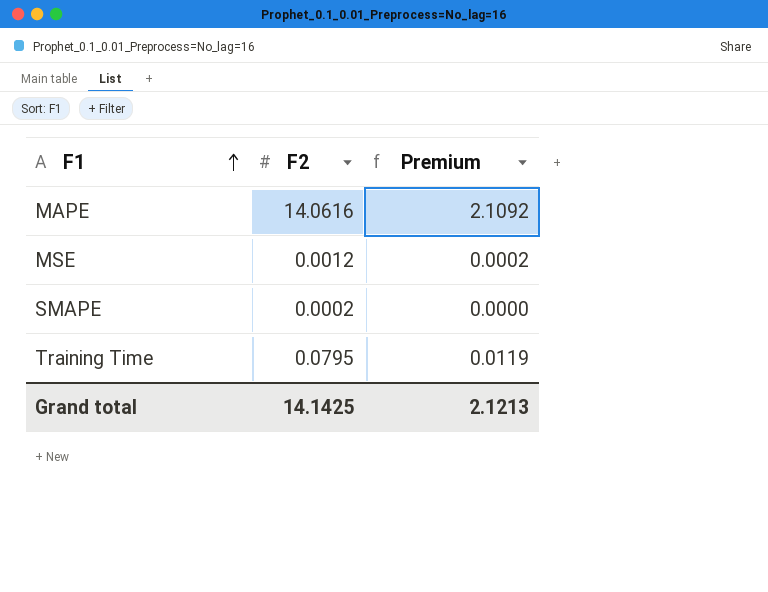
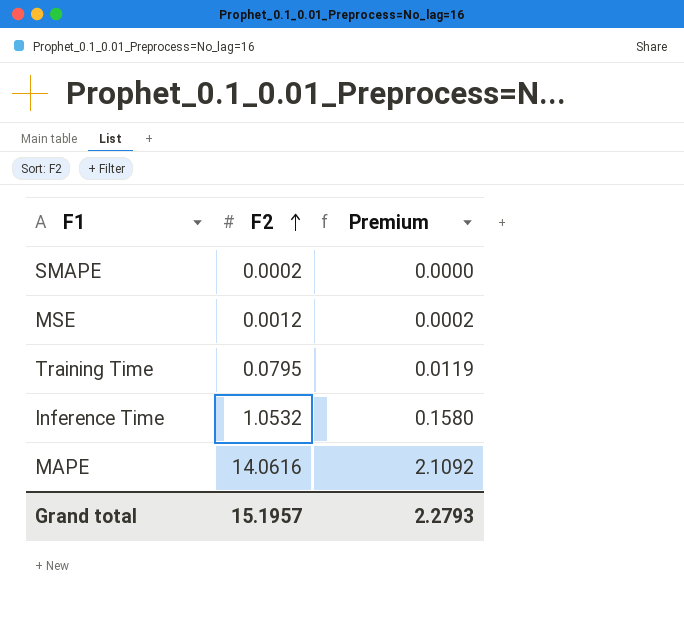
row order: F1 ascending -> F2 ascending
row Inference Time: none -> 1.0532 | 0.1580
Grand total | F2: 14.1425 -> 15.1957
Grand total | Premium: 2.1213 -> 2.2793

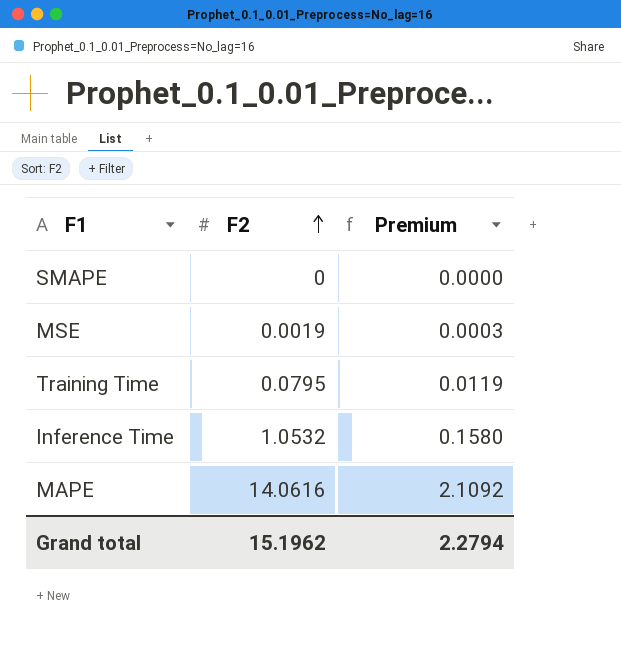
SMAPE | F2: 0.0002 -> 0
MSE | F2: 0.0012 -> 0.0019
MSE | Premium: 0.0002 -> 0.0003
Grand total | F2: 15.1957 -> 15.1962
Grand total | Premium: 2.2793 -> 2.2794

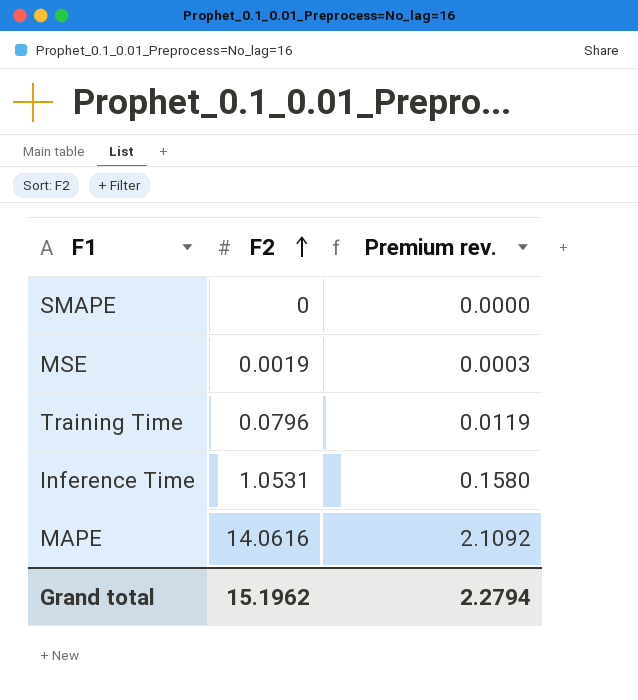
column name: Premium -> Premium rev.
Training Time | F2: 0.0795 -> 0.0796
Inference Time | F2: 1.0532 -> 1.0531

